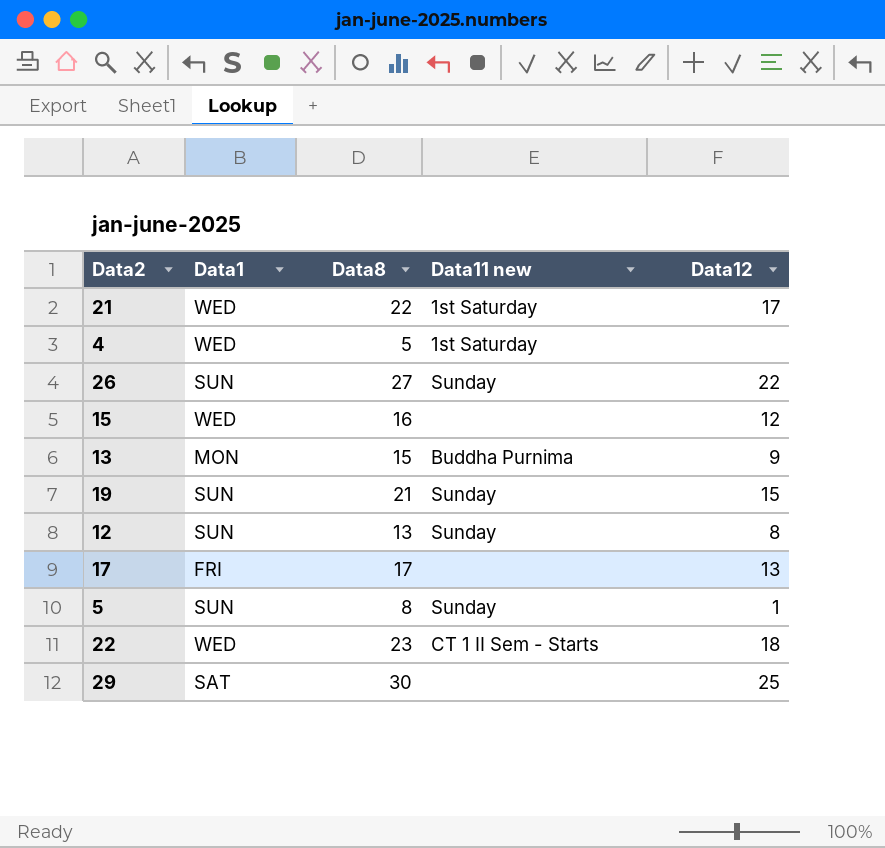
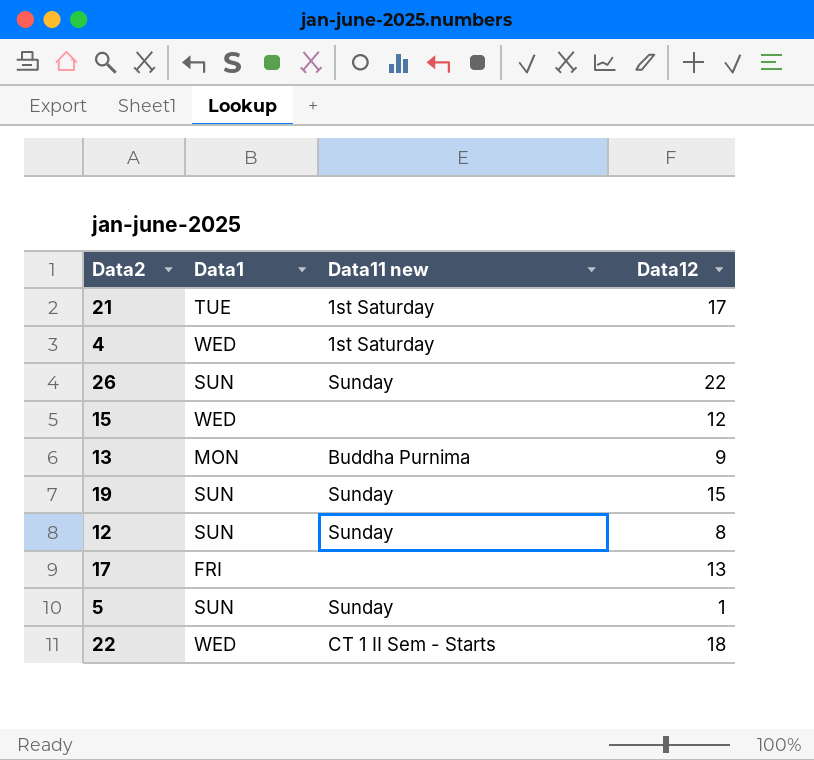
column Data8 | position: 3 -> none
row 29: SAT | 30 | none | 25 -> none
21 | Data1: WED -> TUE

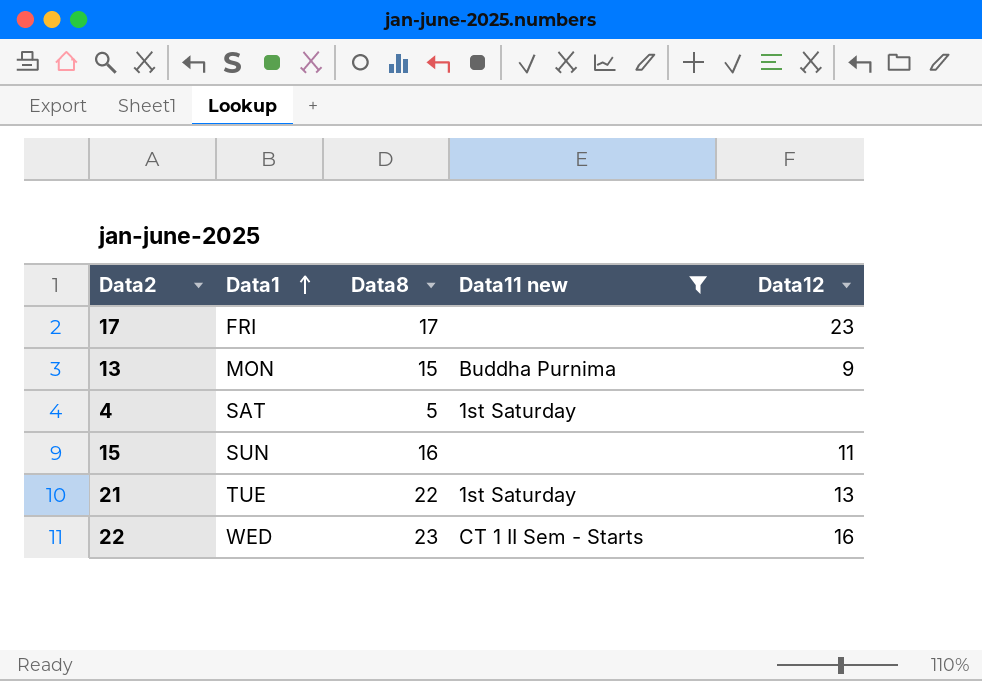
filter: none -> Data11 new != Sunday
row order: none -> Data1 ascending
column Data8 | position: none -> 3
17 | Data12: 13 -> 23
4 | Data1: WED -> SAT
15 | Data1: WED -> SUN
15 | Data12: 12 -> 11
21 | Data12: 17 -> 13
22 | Data12: 18 -> 16

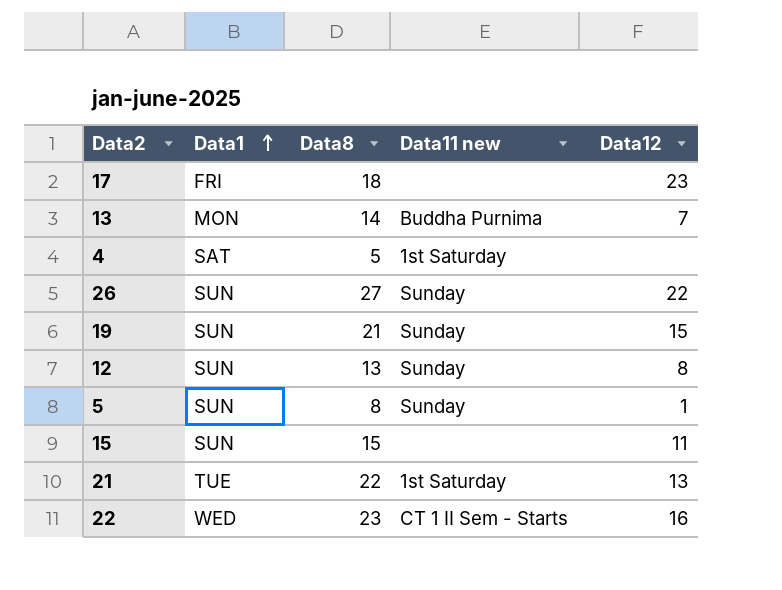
filter: Data11 new != Sunday -> none
17 | Data8: 17 -> 18
13 | Data8: 15 -> 14
13 | Data12: 9 -> 7
15 | Data8: 16 -> 15

